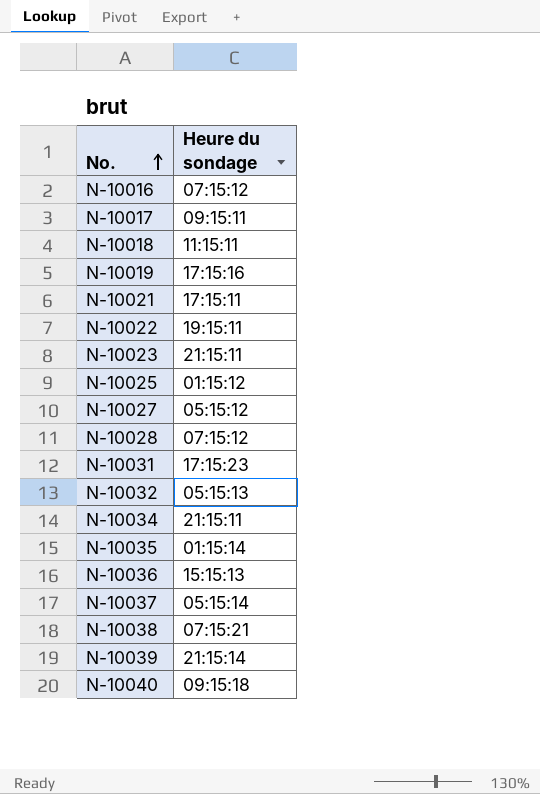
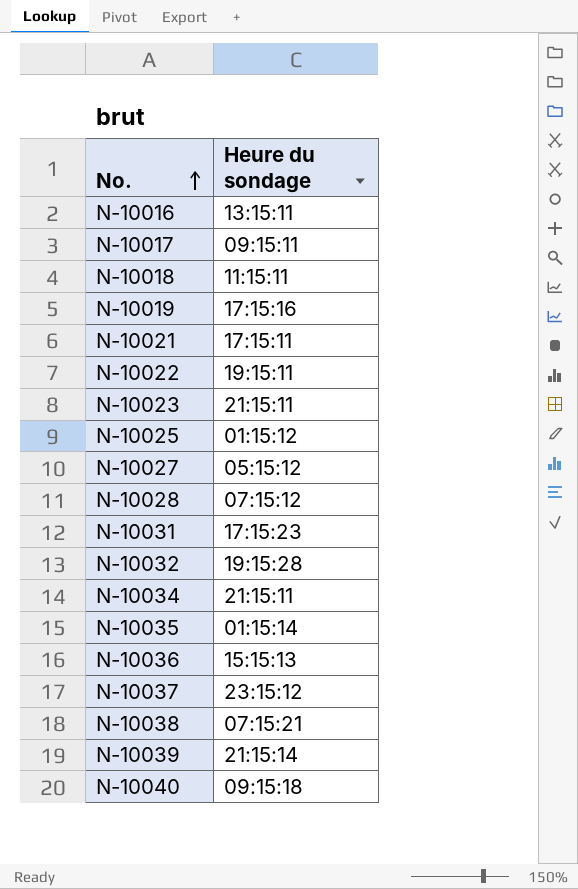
N-10016 | Heure du sondage: 07:15:12 -> 13:15:11
N-10032 | Heure du sondage: 05:15:13 -> 19:15:28
N-10037 | Heure du sondage: 05:15:14 -> 23:15:12

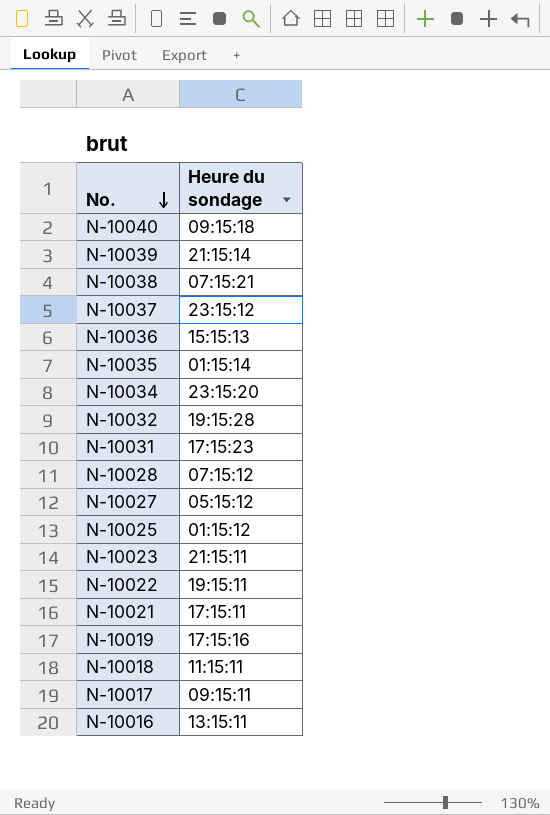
row order: No. ascending -> No. descending
N-10034 | Heure du sondage: 21:15:11 -> 23:15:20

